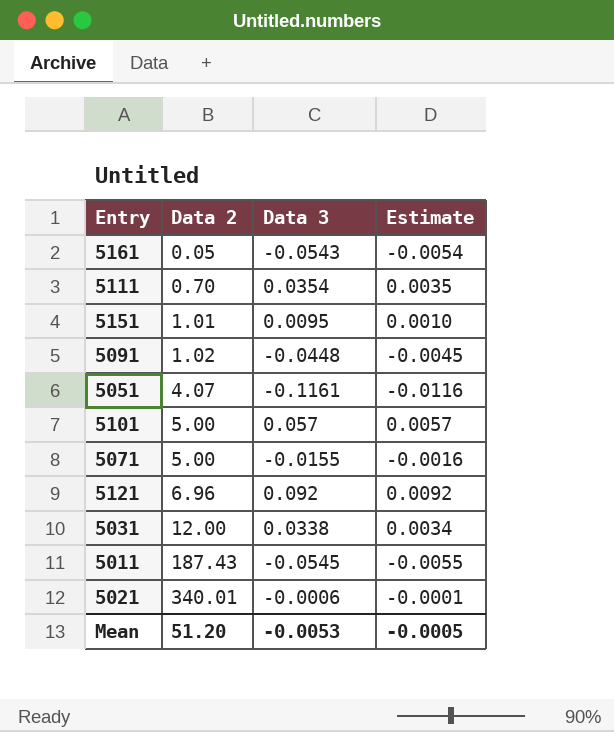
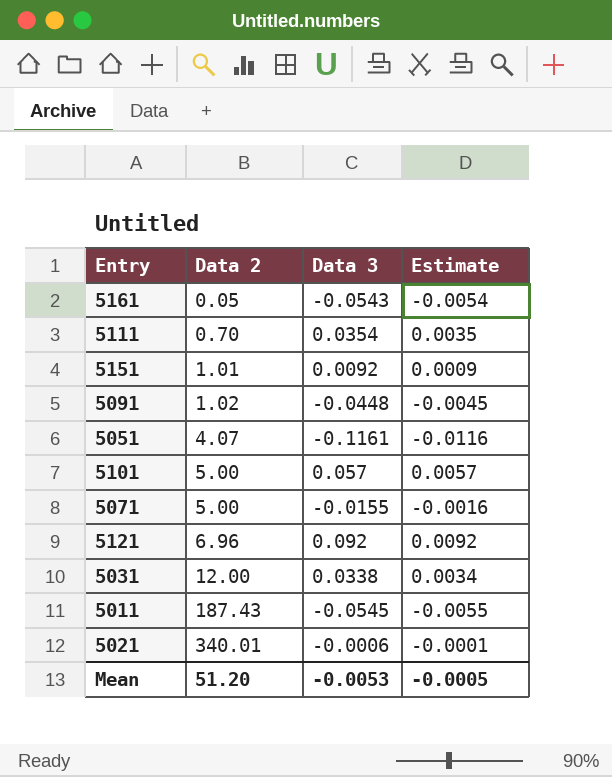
5151 | Data 3: 0.0095 -> 0.0092
5151 | Estimate: 0.0010 -> 0.0009

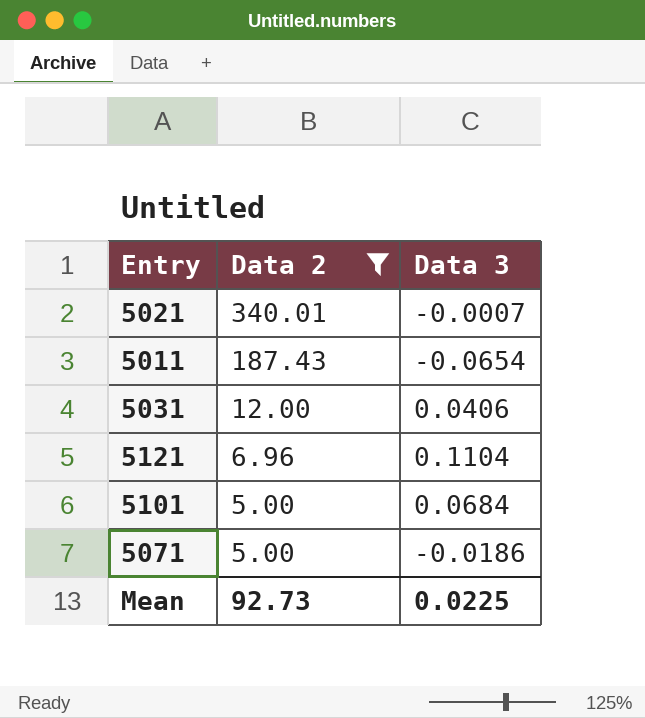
filter: none -> Data 2 >= 5.00
row order: Data 2 ascending -> Data 2 descending
column Estimate | formula: [Data 3] * 0.1 -> none
5021 | Data 3: -0.0006 -> -0.0007
5011 | Data 3: -0.0545 -> -0.0654
5031 | Data 3: 0.0338 -> 0.0406
5121 | Data 3: 0.092 -> 0.1104
5101 | Data 3: 0.057 -> 0.0684
5071 | Data 3: -0.0155 -> -0.0186
Mean | Data 2: 51.20 -> 92.73
Mean | Data 3: -0.0053 -> 0.0225

